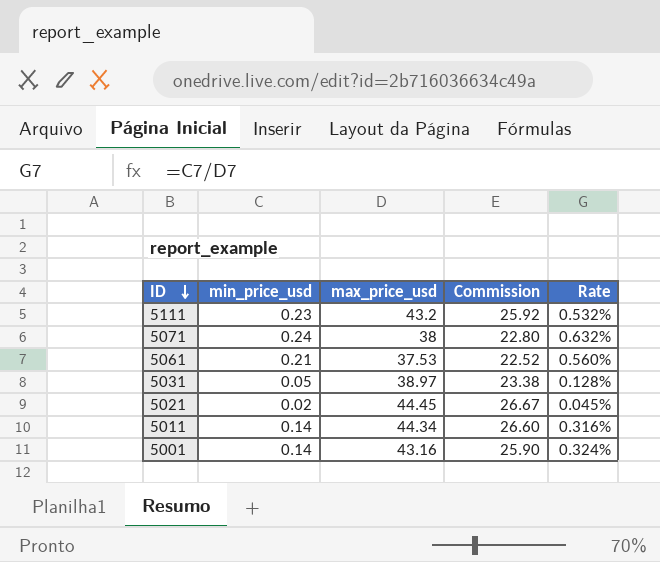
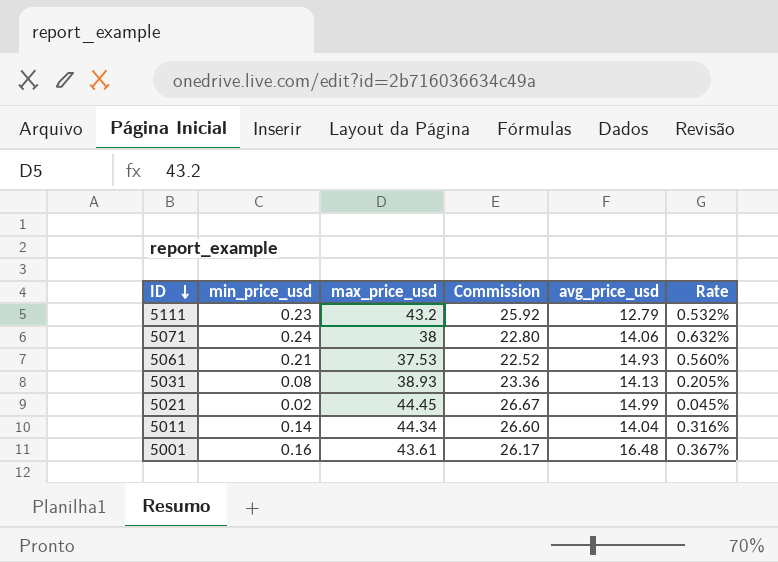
column avg_price_usd | position: none -> 5
5031 | min_price_usd: 0.05 -> 0.08
5031 | max_price_usd: 38.97 -> 38.93
5031 | Commission: 23.38 -> 23.36
5031 | Rate: 0.128% -> 0.205%
5001 | min_price_usd: 0.14 -> 0.16
5001 | max_price_usd: 43.16 -> 43.61
5001 | Commission: 25.90 -> 26.17
5001 | Rate: 0.324% -> 0.367%

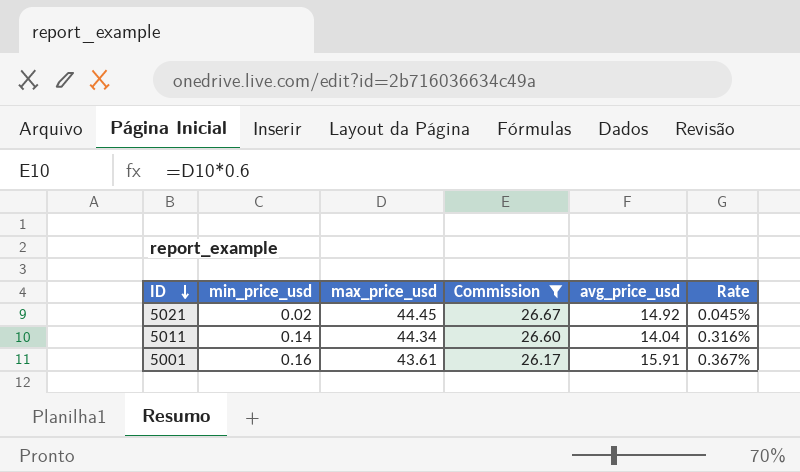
filter: none -> Commission >= 26.17
5021 | avg_price_usd: 14.99 -> 14.92
5001 | avg_price_usd: 16.48 -> 15.91

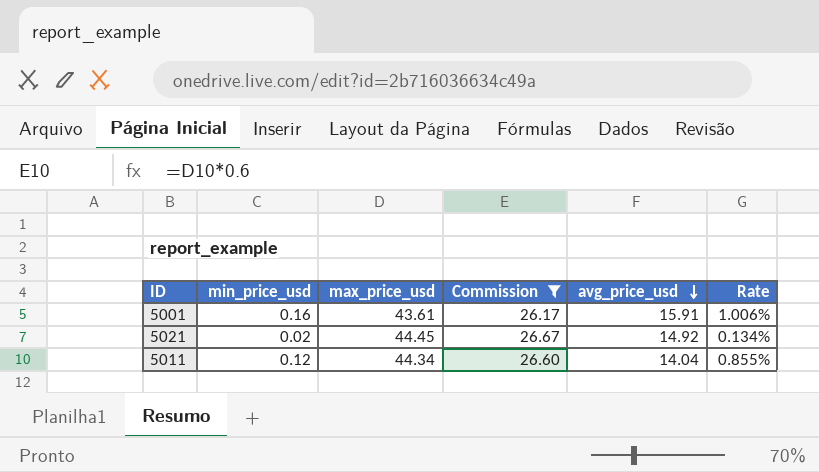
row order: ID descending -> avg_price_usd descending
column Rate | formula: [min_price_usd] / [max_price_usd] -> [min_price_usd] / [avg_price_usd]
5011 | min_price_usd: 0.14 -> 0.12

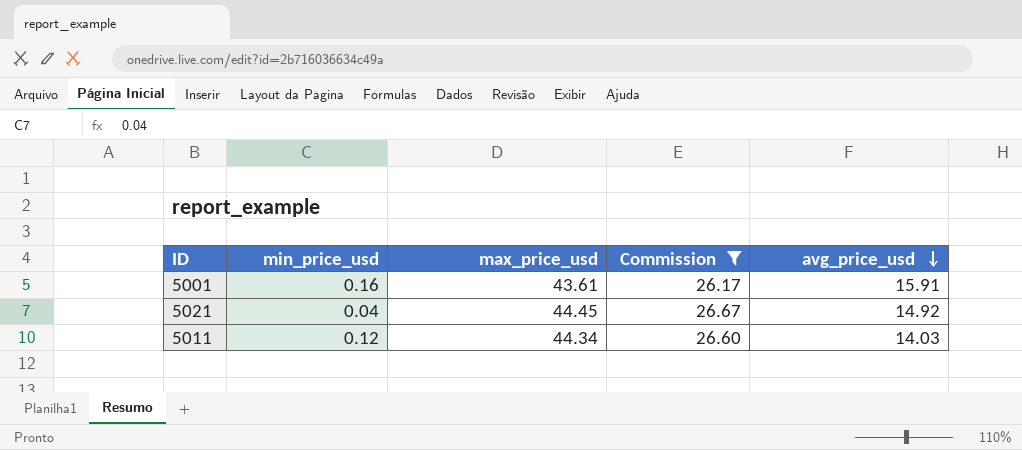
column Rate | formula: [min_price_usd] / [avg_price_usd] -> none
5021 | min_price_usd: 0.02 -> 0.04
5011 | avg_price_usd: 14.04 -> 14.03

